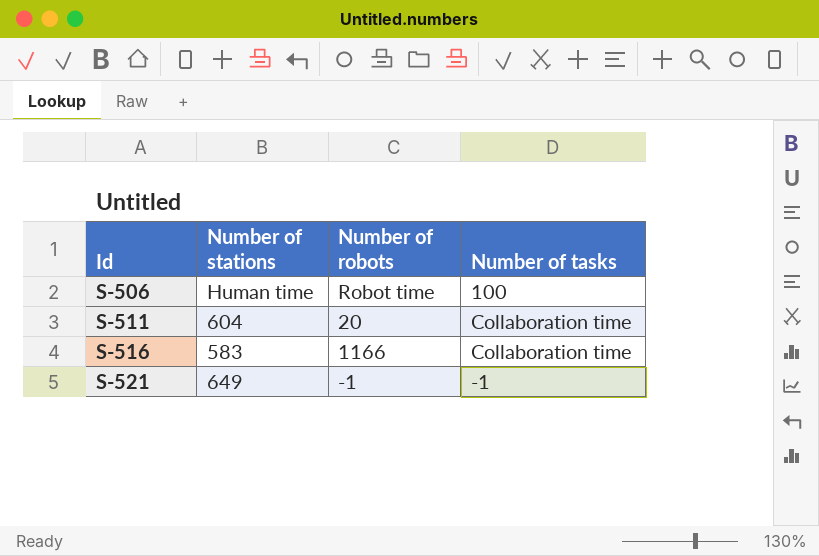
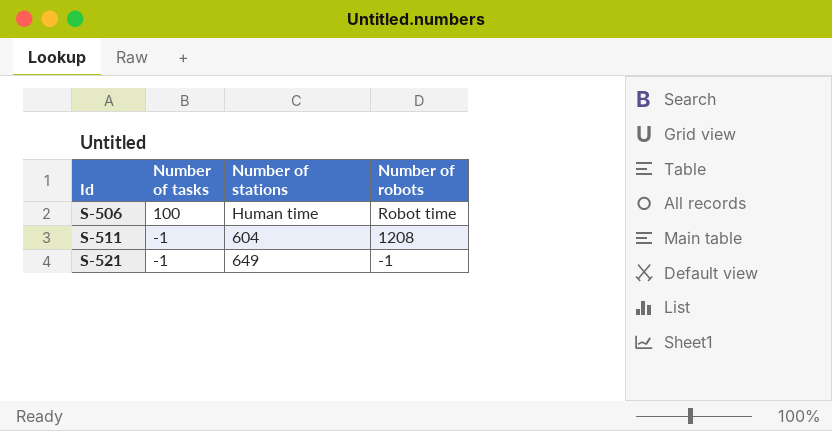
column Number of tasks | position: 4 -> 2
row S-516: 583 | 1166 | Collaboration time -> none
S-511 | Number of tasks: Collaboration time -> -1
S-511 | Number of robots: 20 -> 1208

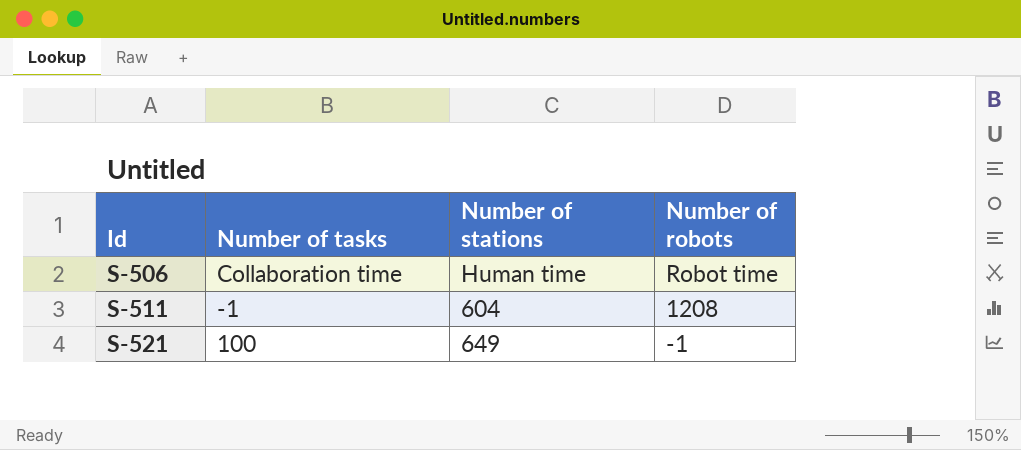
S-506 | Number of tasks: 100 -> Collaboration time
S-521 | Number of tasks: -1 -> 100

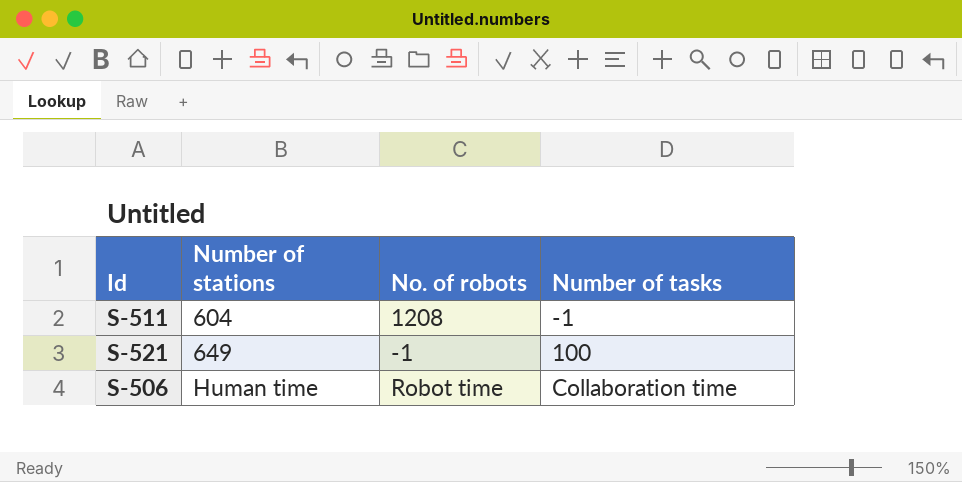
row order: Id ascending -> Number of stations ascending
column name: Number of robots -> No. of robots
column Number of tasks | position: 2 -> 4

